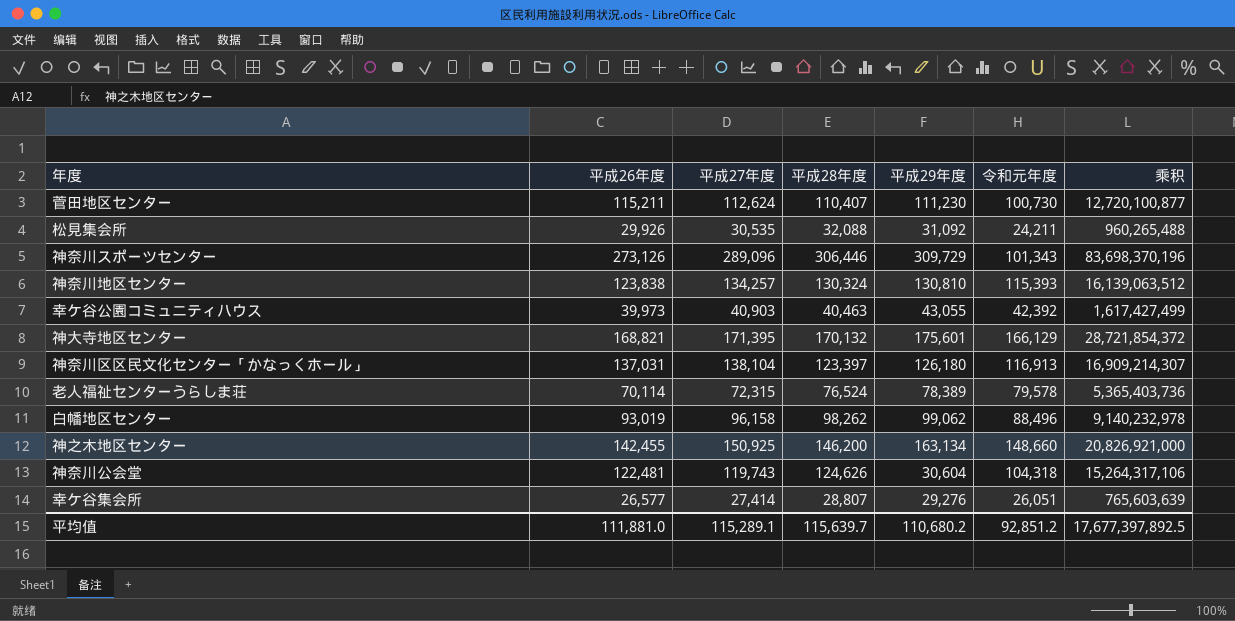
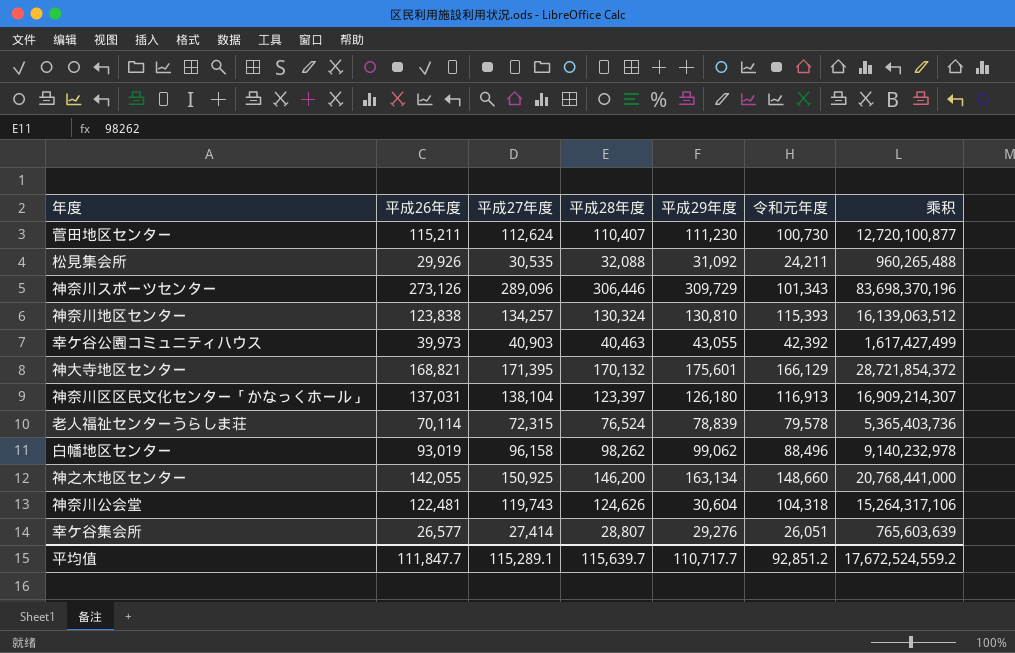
老人福祉センターうらしま荘 | 平成29年度: 78,389 -> 78,839
神之木地区センター | 平成26年度: 142,455 -> 142,055
神之木地区センター | 乘积: 20,826,921,000 -> 20,768,441,000
平均值 | 平成26年度: 111,881.0 -> 111,847.7
平均值 | 平成29年度: 110,680.2 -> 110,717.7
平均值 | 乘积: 17,677,397,892.5 -> 17,672,524,559.2

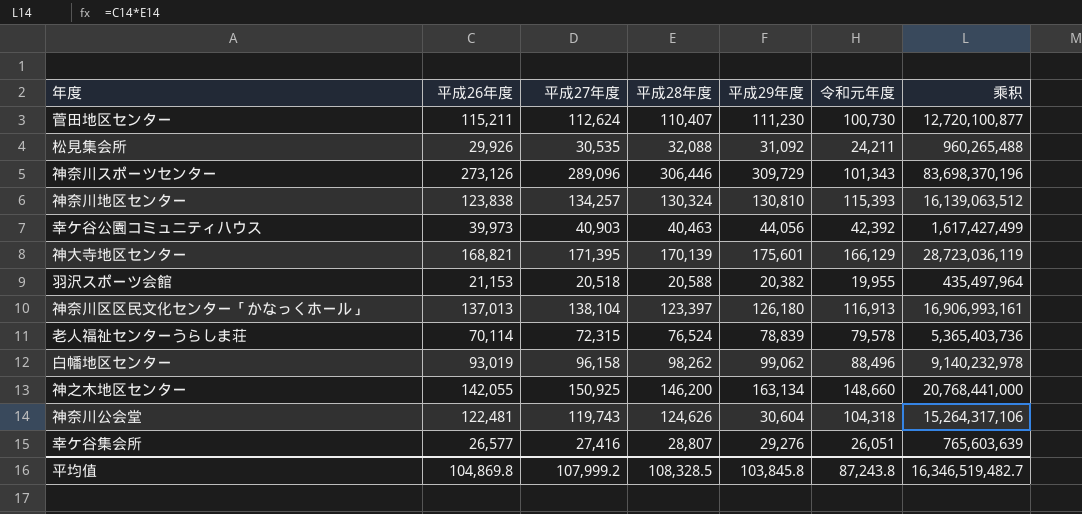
幸ケ谷公園コミュニティハウス | 平成29年度: 43,055 -> 44,056
神大寺地区センター | 平成28年度: 170,132 -> 170,139
神大寺地区センター | 乘积: 28,721,854,372 -> 28,723,036,119
row 羽沢スポーツ会館: none -> 21,153 | 20,518 | 20,588 | 20,382 | 19,955 | 435,497,964
神奈川区区民文化センター「かなっくホール」 | 平成26年度: 137,031 -> 137,013
神奈川区区民文化センター「かなっくホール」 | 乘积: 16,909,214,307 -> 16,906,993,161
幸ケ谷集会所 | 平成27年度: 27,414 -> 27,416
平均值 | 平成26年度: 111,847.7 -> 104,869.8
平均值 | 平成27年度: 115,289.1 -> 107,999.2
平均值 | 平成28年度: 115,639.7 -> 108,328.5
平均值 | 平成29年度: 110,717.7 -> 103,845.8
平均值 | 令和元年度: 92,851.2 -> 87,243.8
平均值 | 乘积: 17,672,524,559.2 -> 16,346,519,482.7

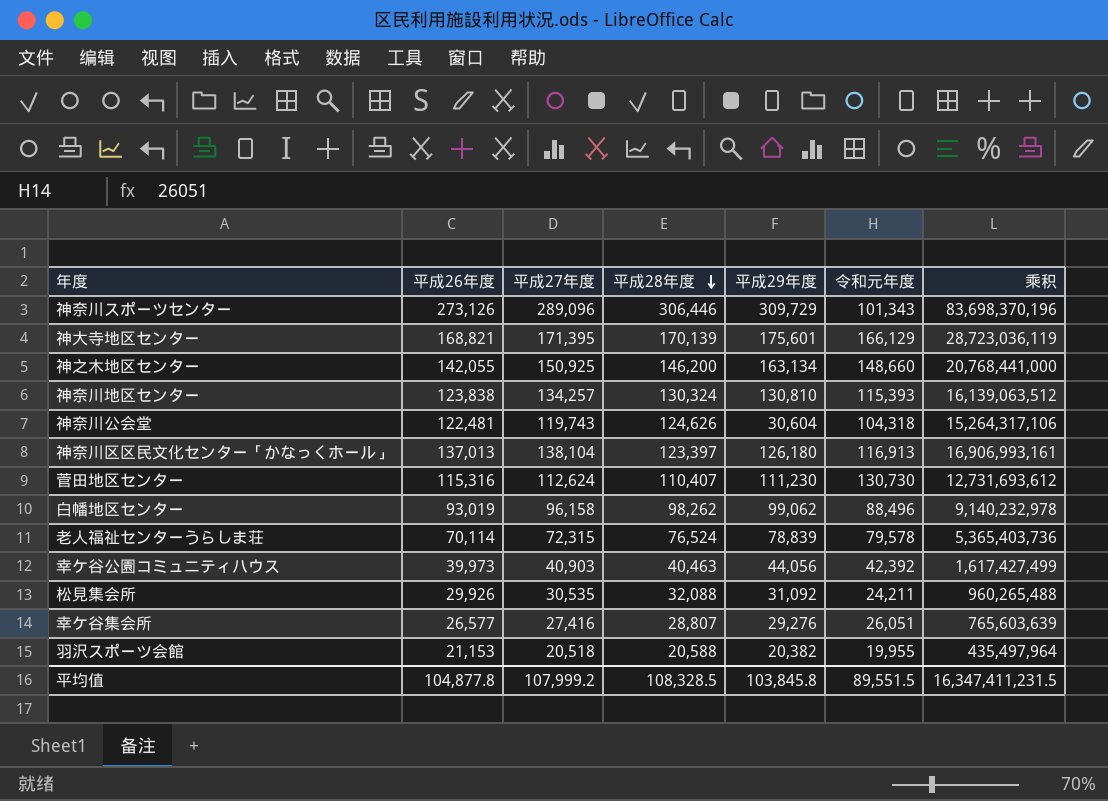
row order: none -> 平成28年度 descending
菅田地区センター | 平成26年度: 115,211 -> 115,316
菅田地区センター | 令和元年度: 100,730 -> 130,730
菅田地区センター | 乘积: 12,720,100,877 -> 12,731,693,612
平均值 | 平成26年度: 104,869.8 -> 104,877.8
平均值 | 令和元年度: 87,243.8 -> 89,551.5
平均值 | 乘积: 16,346,519,482.7 -> 16,347,411,231.5

